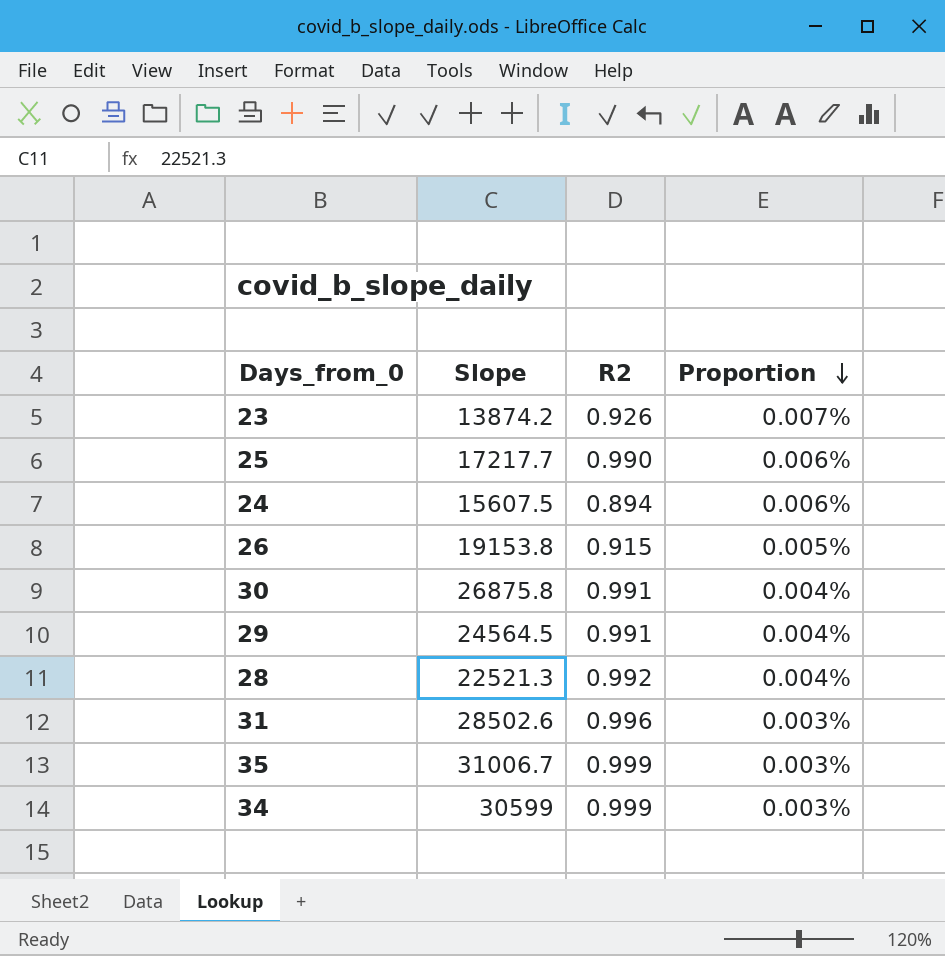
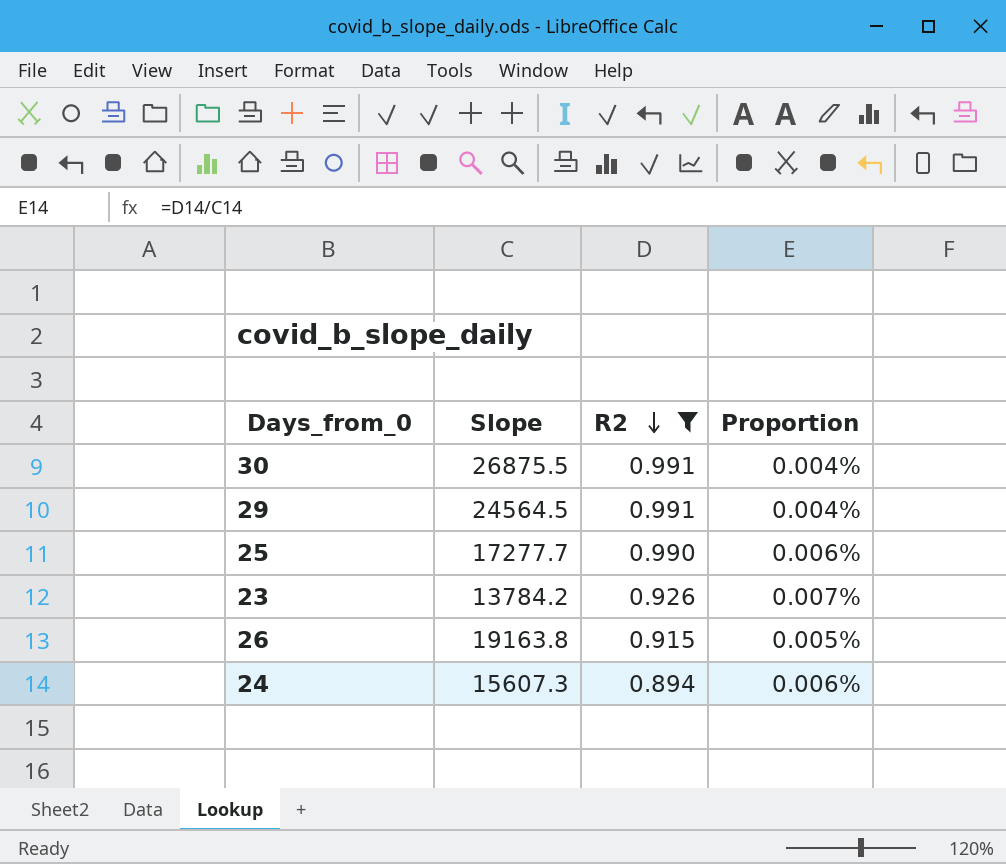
filter: none -> R2 <= 0.991
row order: Proportion descending -> R2 descending
30 | Slope: 26875.8 -> 26875.5
25 | Slope: 17217.7 -> 17277.7
23 | Slope: 13874.2 -> 13784.2
26 | Slope: 19153.8 -> 19163.8
24 | Slope: 15607.5 -> 15607.3

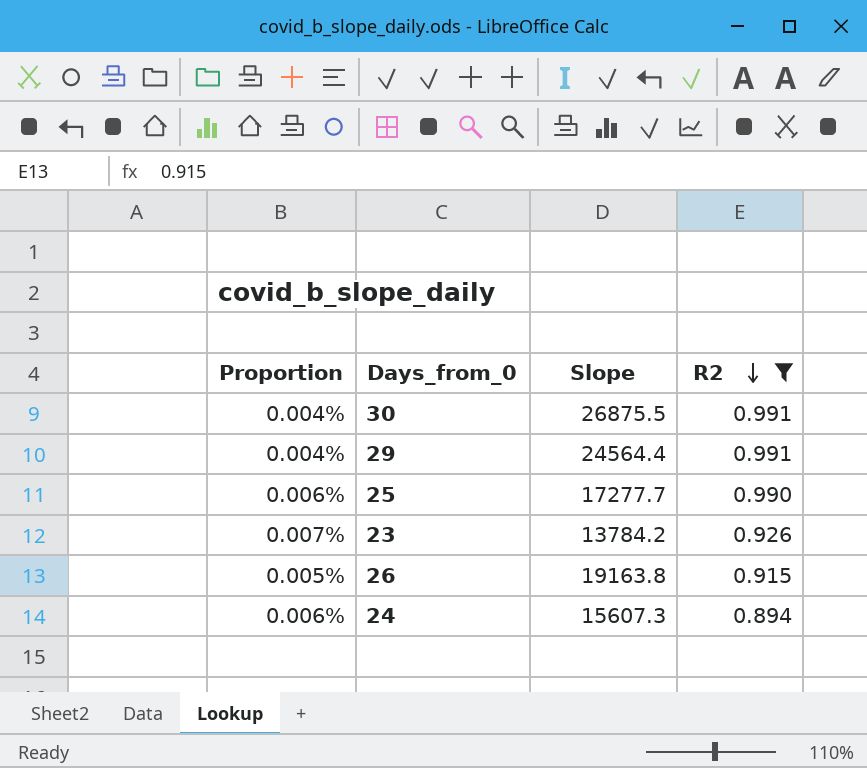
column Proportion | position: 4 -> 1
29 | Slope: 24564.5 -> 24564.4

